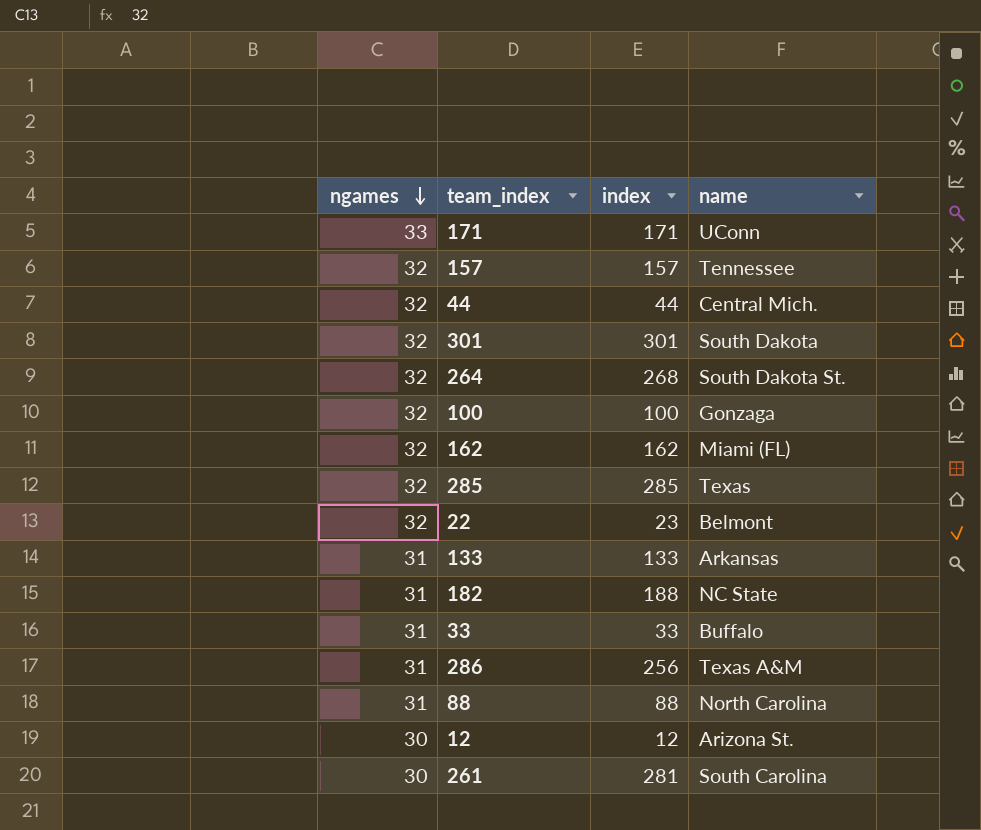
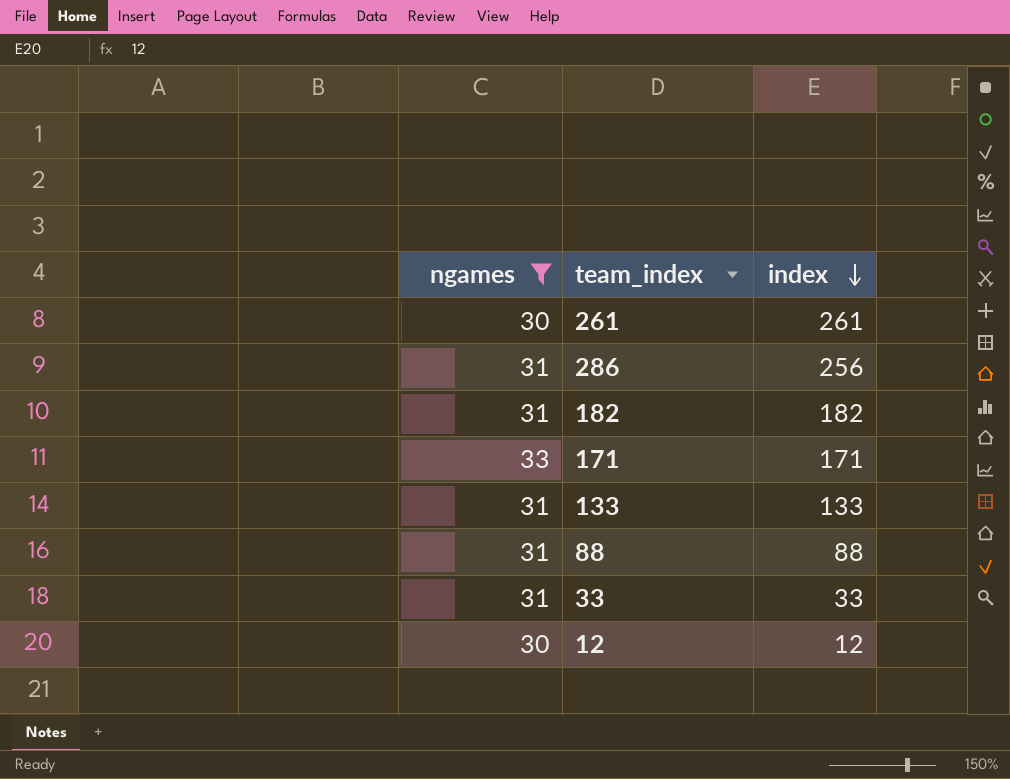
filter: none -> ngames != 32
row order: ngames descending -> index descending
column name | position: 4 -> none
261 | index: 281 -> 261
182 | index: 188 -> 182

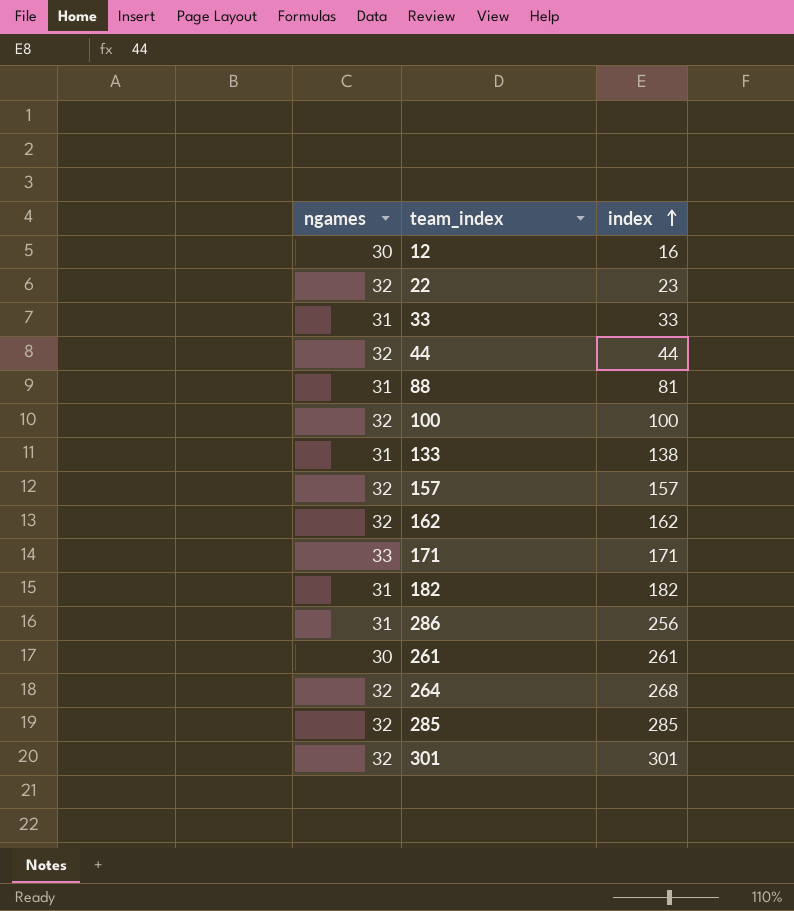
filter: ngames != 32 -> none
row order: index descending -> index ascending
12 | index: 12 -> 16
88 | index: 88 -> 81
133 | index: 133 -> 138

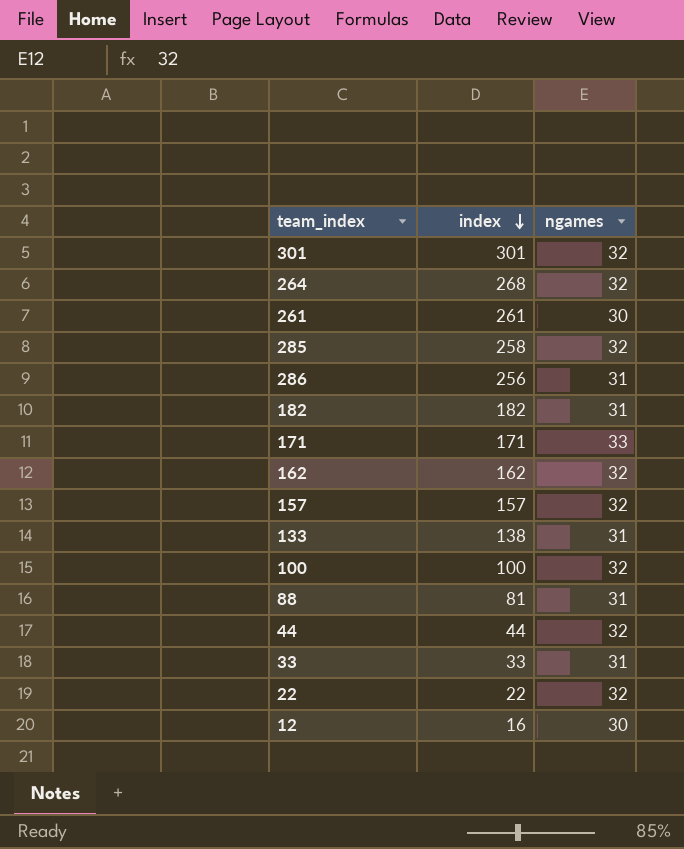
row order: index ascending -> index descending
column ngames | position: 1 -> 3
285 | index: 285 -> 258
22 | index: 23 -> 22

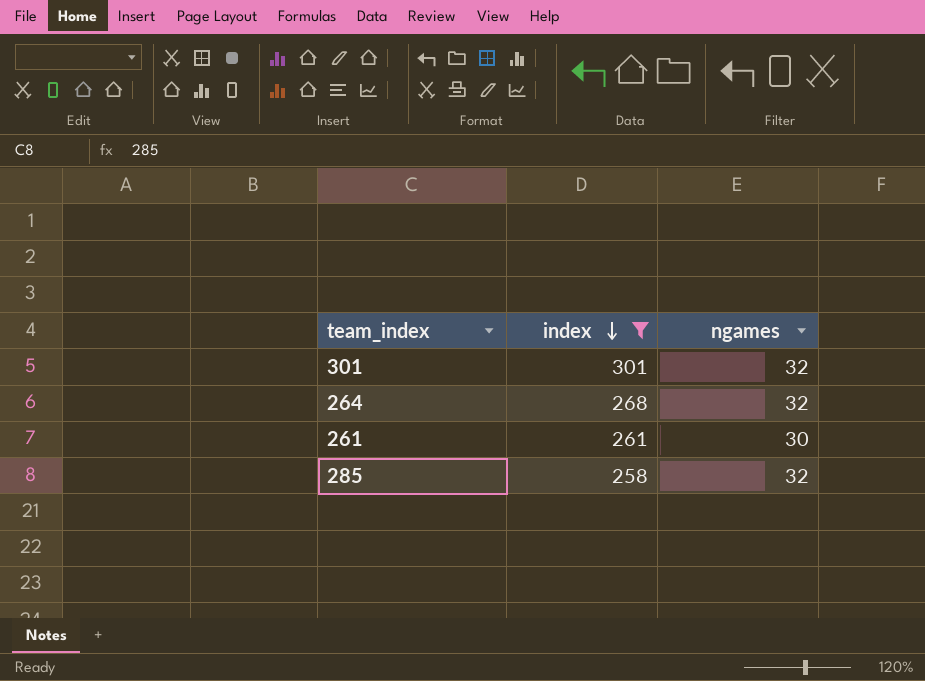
filter: none -> index >= 258

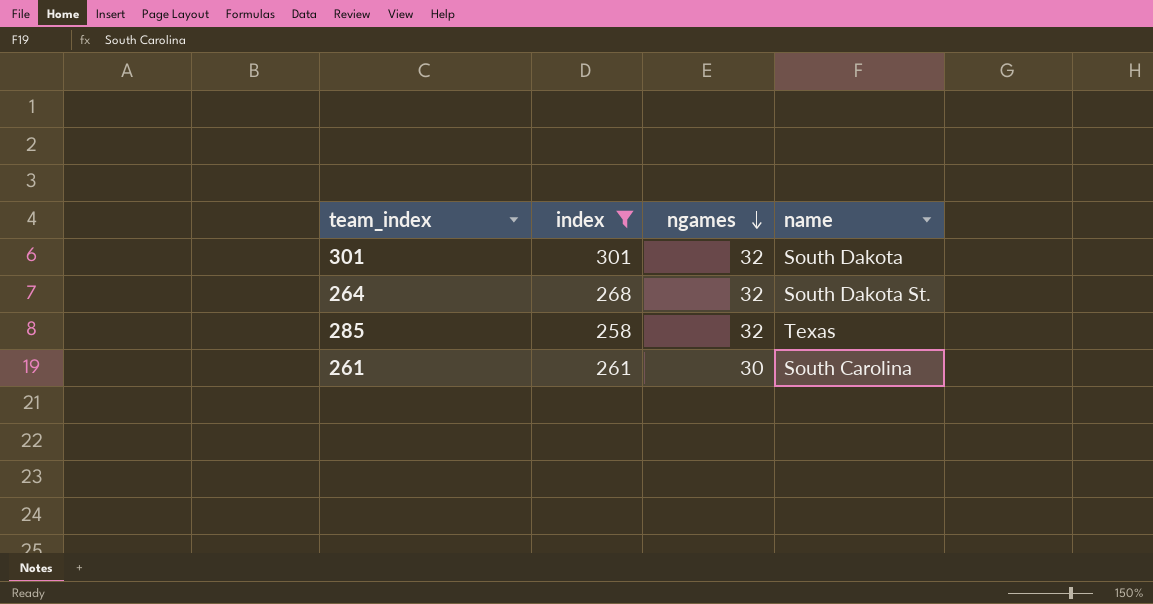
row order: index descending -> ngames descending
column name | position: none -> 4

